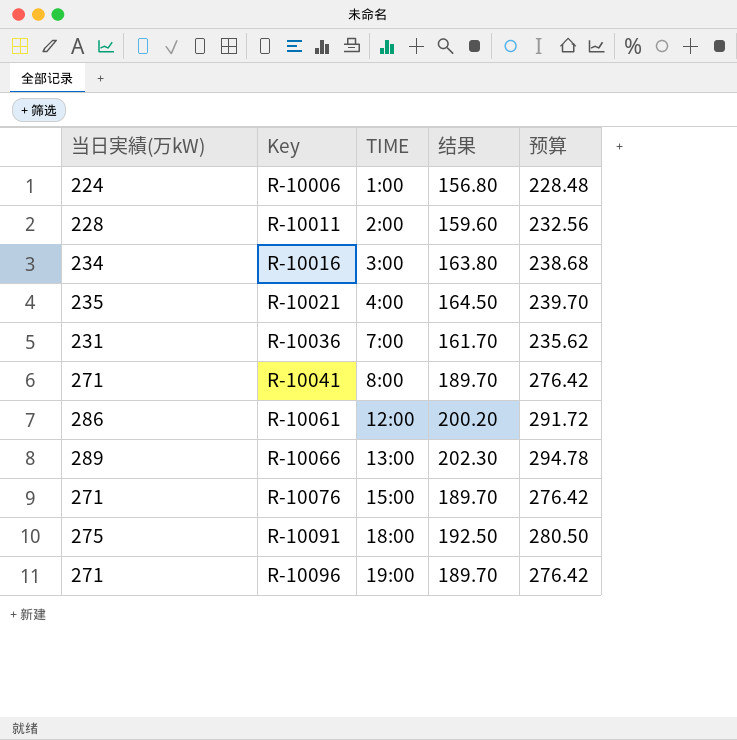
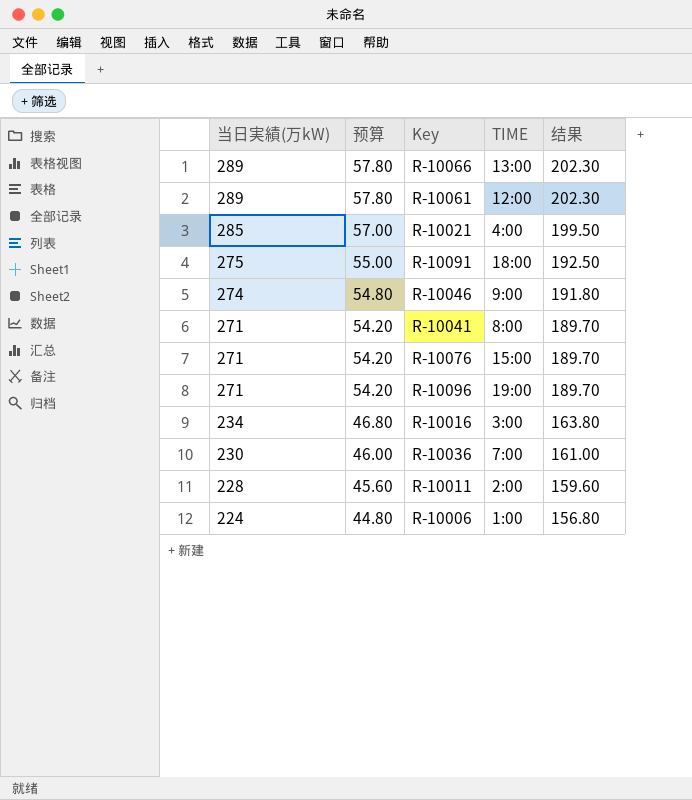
row order: Key ascending -> 当日実績(万kW) descending
column 预算 | formula: [当日実績(万kW)] * 1.02 -> [当日実績(万kW)] * 0.2
column 预算 | position: 5 -> 2
R-10061 | 当日実績(万kW): 286 -> 289
R-10061 | 结果: 200.20 -> 202.30
R-10021 | 当日実績(万kW): 235 -> 285
R-10021 | 结果: 164.50 -> 199.50
row R-10046: none -> 274 | 54.80 | 9:00 | 191.80
R-10036 | 当日実績(万kW): 231 -> 230
R-10036 | 结果: 161.70 -> 161.00

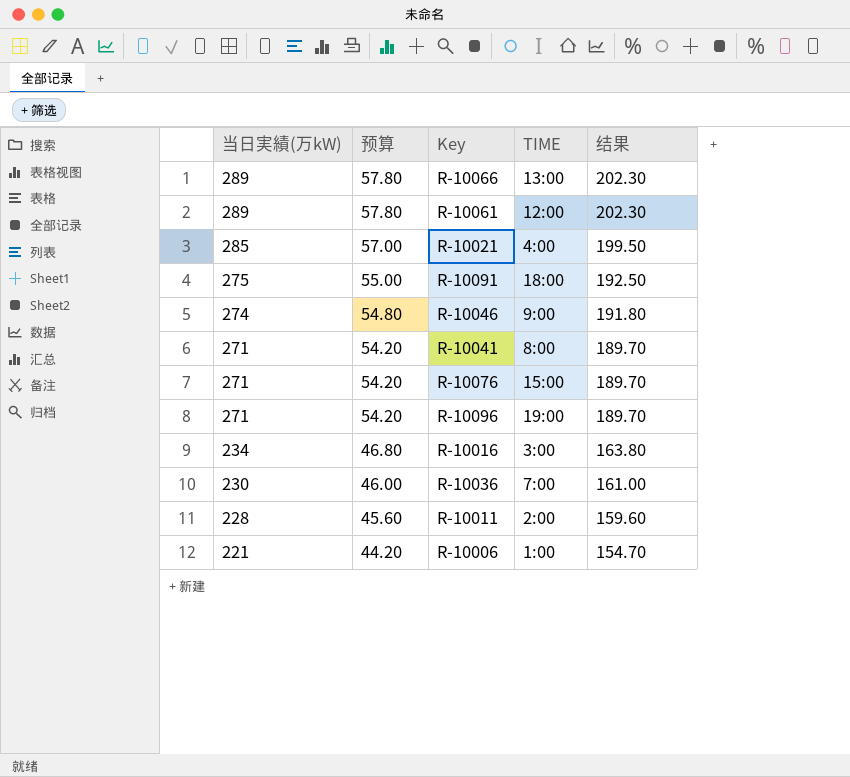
R-10006 | 当日実績(万kW): 224 -> 221
R-10006 | 预算: 44.80 -> 44.20
R-10006 | 结果: 156.80 -> 154.70

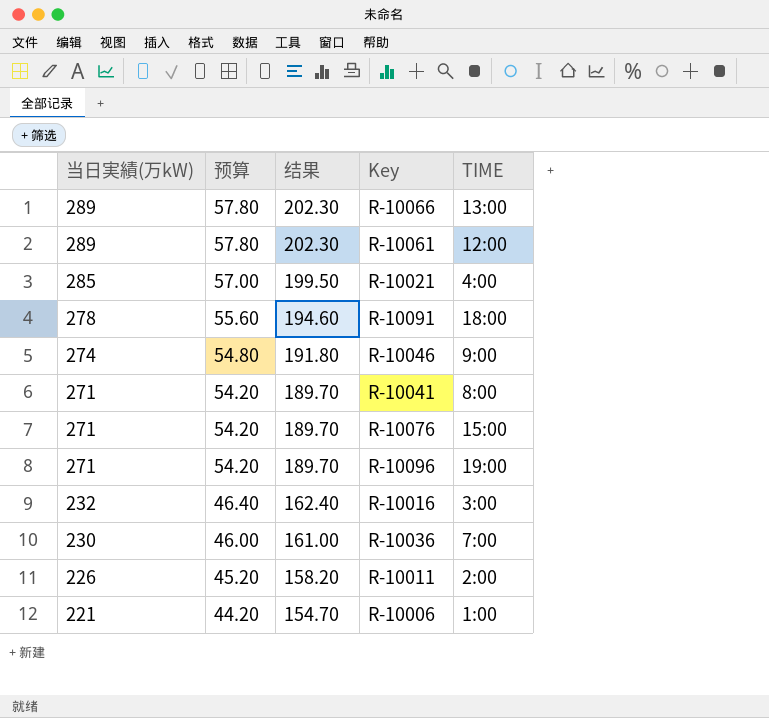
column 结果 | position: 5 -> 3
R-10091 | 当日実績(万kW): 275 -> 278
R-10091 | 预算: 55.00 -> 55.60
R-10091 | 结果: 192.50 -> 194.60
R-10016 | 当日実績(万kW): 234 -> 232
R-10016 | 预算: 46.80 -> 46.40
R-10016 | 结果: 163.80 -> 162.40
R-10011 | 当日実績(万kW): 228 -> 226
R-10011 | 预算: 45.60 -> 45.20
R-10011 | 结果: 159.60 -> 158.20

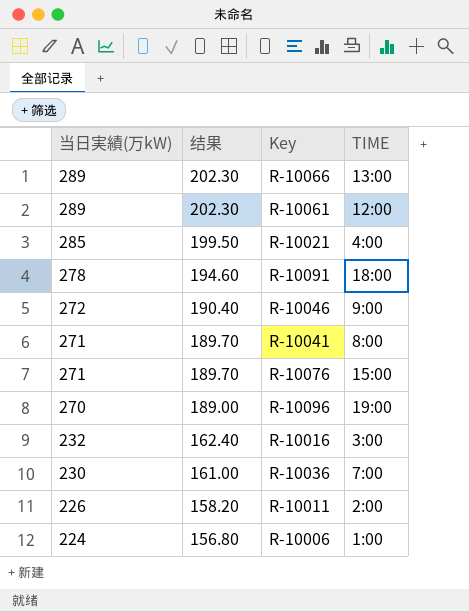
column 预算 | formula: [当日実績(万kW)] * 0.2 -> none
R-10046 | 当日実績(万kW): 274 -> 272
R-10046 | 结果: 191.80 -> 190.40
R-10096 | 当日実績(万kW): 271 -> 270
R-10096 | 结果: 189.70 -> 189.00
R-10006 | 当日実績(万kW): 221 -> 224
R-10006 | 结果: 154.70 -> 156.80

